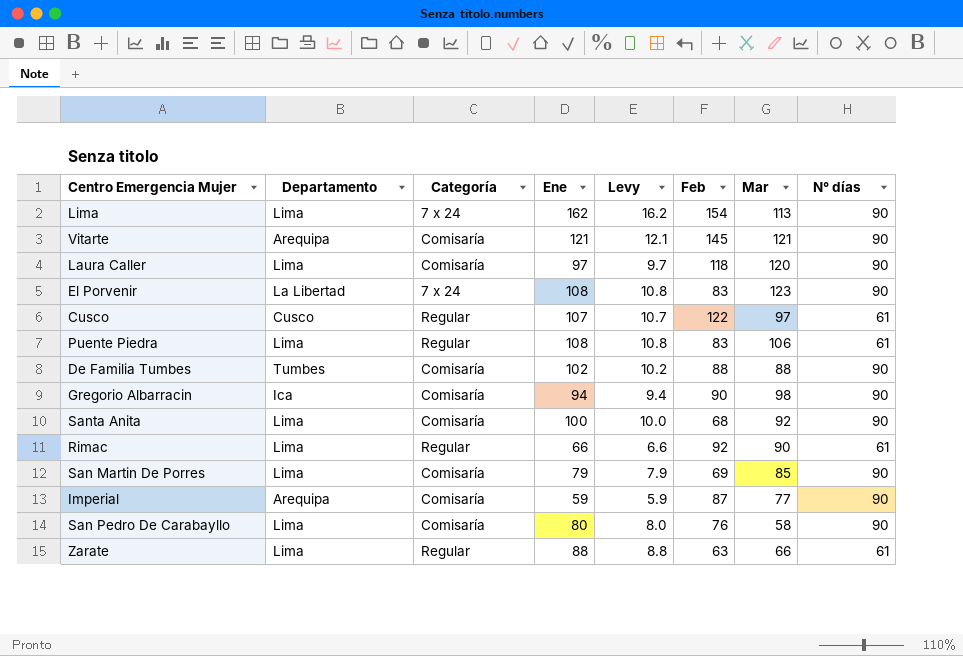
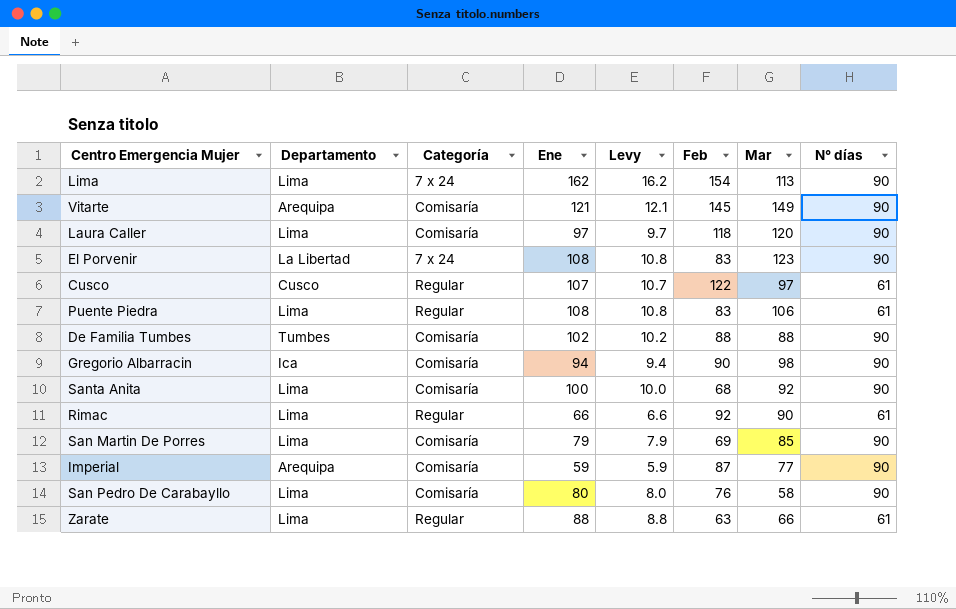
Vitarte | Mar: 121 -> 149

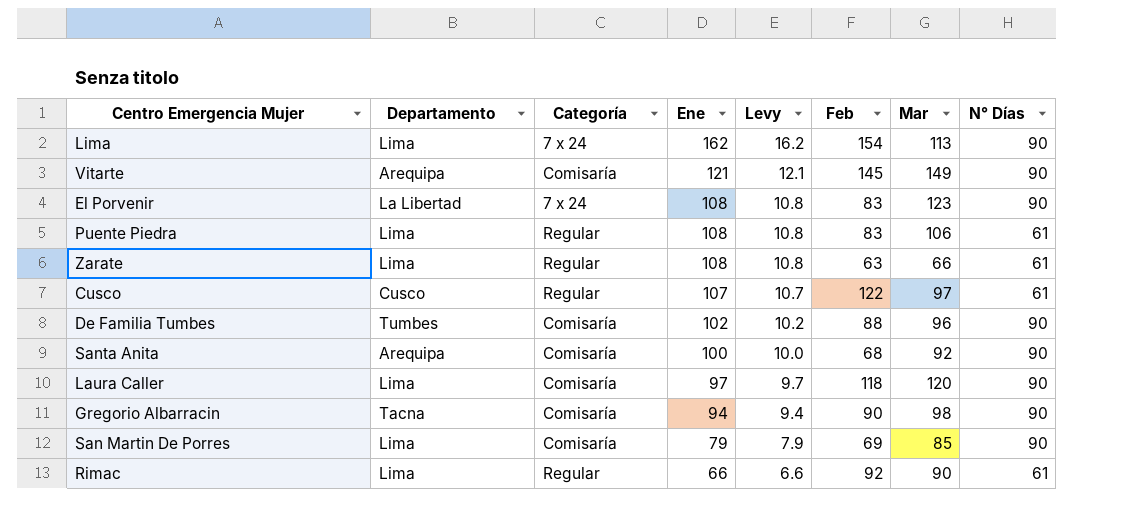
row order: none -> Ene descending
column name: N° días -> N° Días
row Imperial: Arequipa | Comisaría | 59 | 5.9 | 87 | 77 | 90 -> none
row San Pedro De Carabayllo: Lima | Comisaría | 80 | 8.0 | 76 | 58 | 90 -> none
Zarate | Ene: 88 -> 108
Zarate | Levy: 8.8 -> 10.8
De Familia Tumbes | Mar: 88 -> 96
Santa Anita | Departamento: Lima -> Arequipa
Gregorio Albarracin | Departamento: Ica -> Tacna

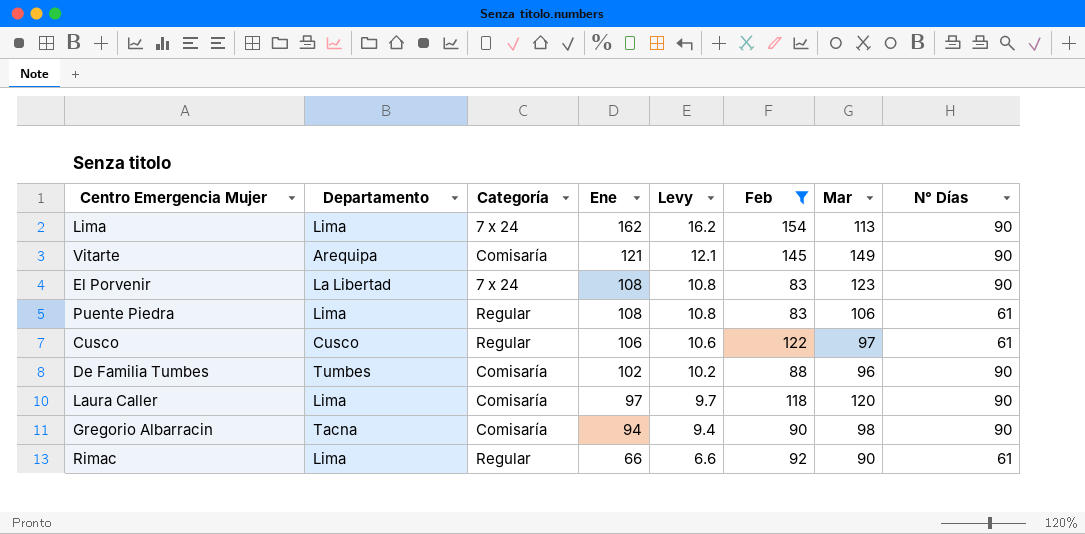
filter: none -> Feb >= 83
Cusco | Ene: 107 -> 106
Cusco | Levy: 10.7 -> 10.6

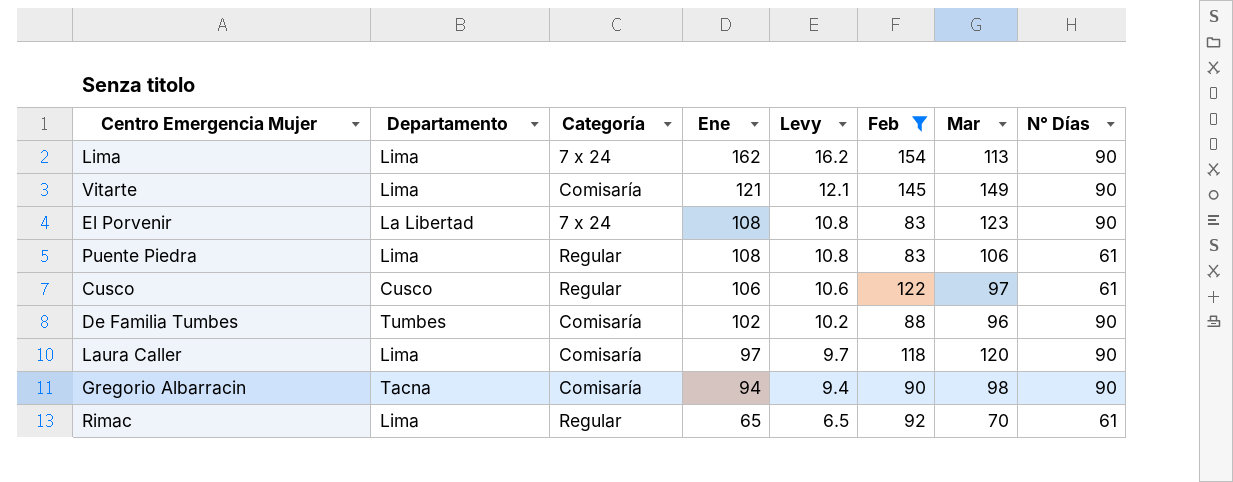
Vitarte | Departamento: Arequipa -> Lima
Rimac | Ene: 66 -> 65
Rimac | Levy: 6.6 -> 6.5
Rimac | Mar: 90 -> 70

